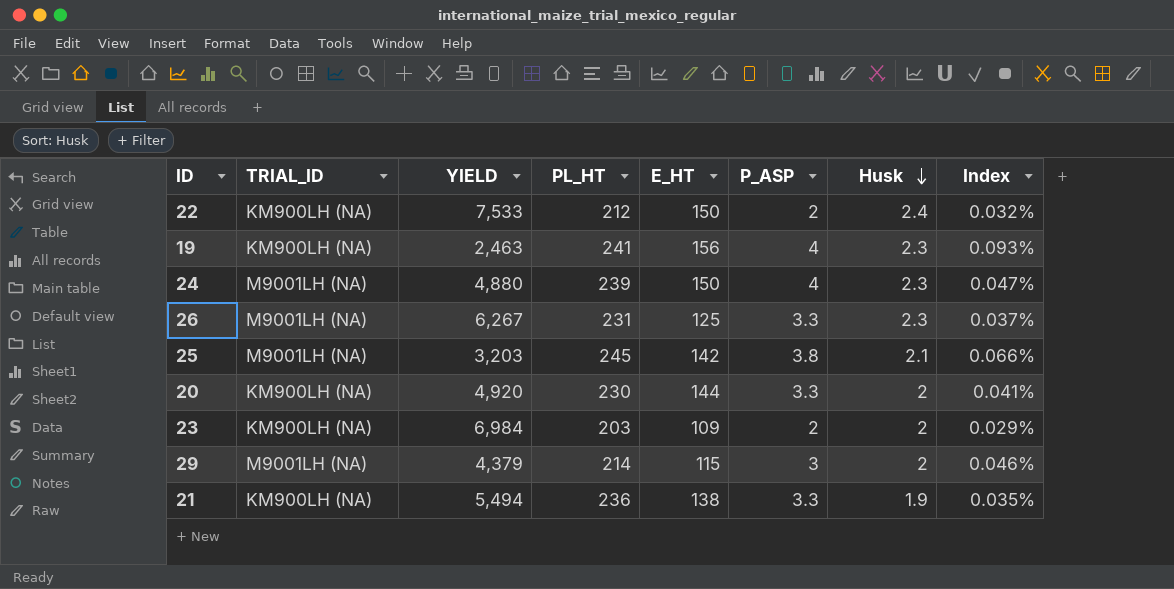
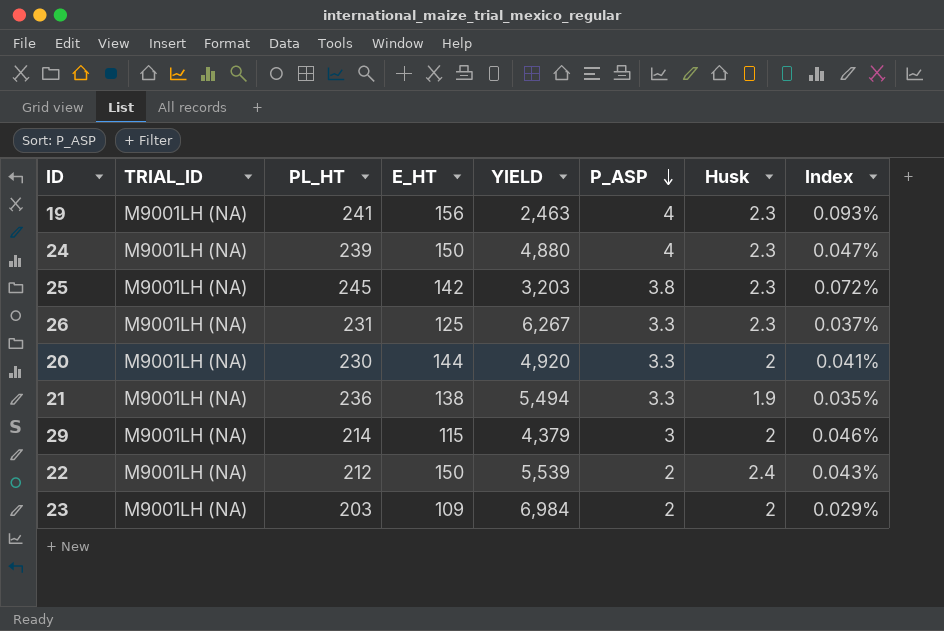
row order: Husk descending -> P_ASP descending
column YIELD | position: 3 -> 5
19 | TRIAL_ID: KM900LH (NA) -> M9001LH (NA)
25 | Husk: 2.1 -> 2.3
25 | Index: 0.066% -> 0.072%
20 | TRIAL_ID: KM900LH (NA) -> M9001LH (NA)
21 | TRIAL_ID: KM900LH (NA) -> M9001LH (NA)
22 | TRIAL_ID: KM900LH (NA) -> M9001LH (NA)
22 | YIELD: 7,533 -> 5,539
22 | Index: 0.032% -> 0.043%
23 | TRIAL_ID: KM900LH (NA) -> M9001LH (NA)

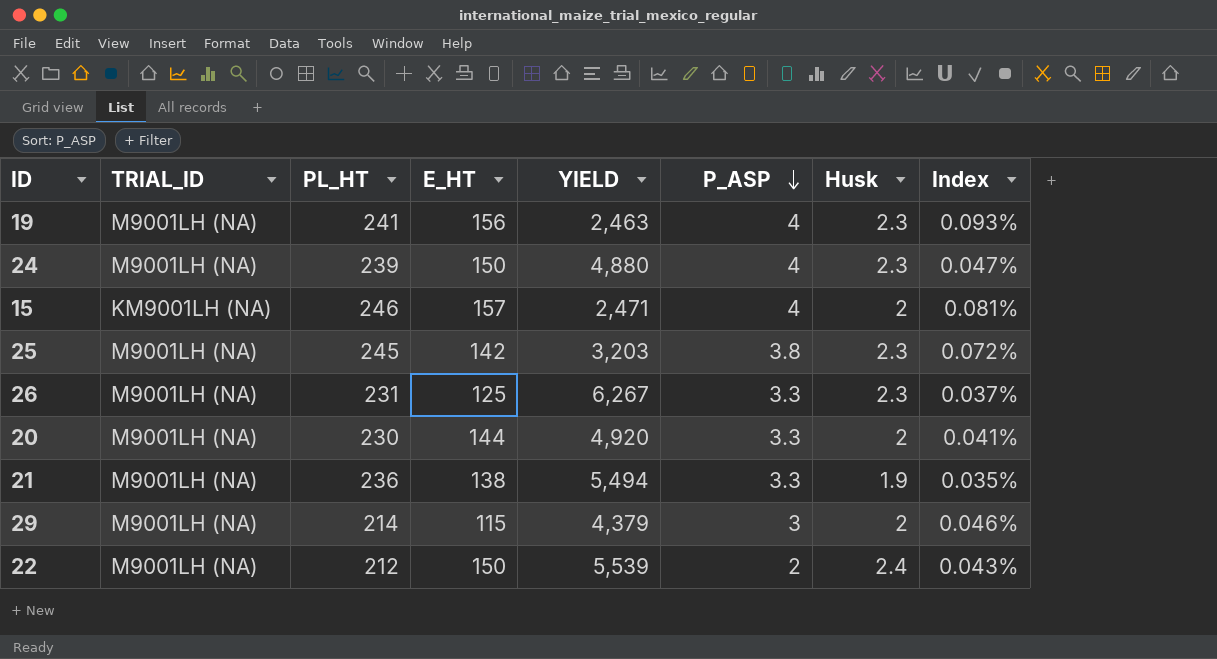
row 23: M9001LH (NA) | 203 | 109 | 6,984 | 2 | 2 | 0.029% -> none
row 15: none -> KM9001LH (NA) | 246 | 157 | 2,471 | 4 | 2 | 0.081%

